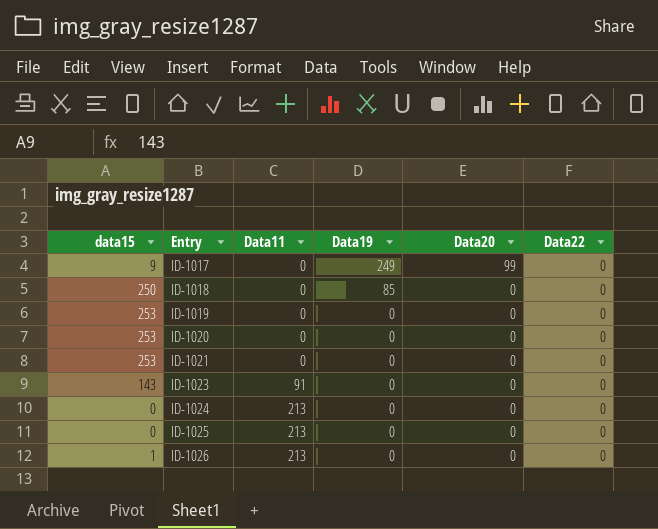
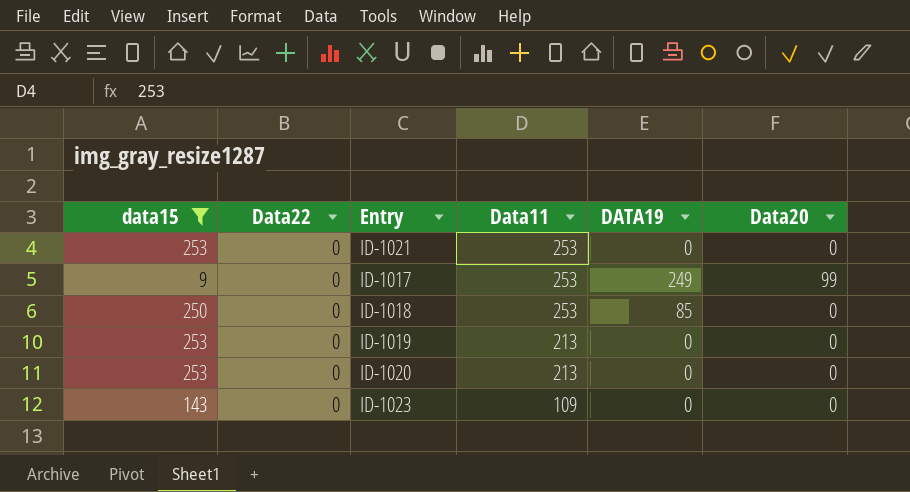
filter: none -> data15 >= 9
row order: Entry ascending -> Data11 descending
column Data22 | position: 6 -> 2
column name: Data19 -> DATA19
ID-1021 | Data11: 0 -> 253
ID-1017 | Data11: 0 -> 253
ID-1018 | Data11: 0 -> 253
ID-1019 | Data11: 0 -> 213
ID-1020 | Data11: 0 -> 213
ID-1023 | Data11: 91 -> 109

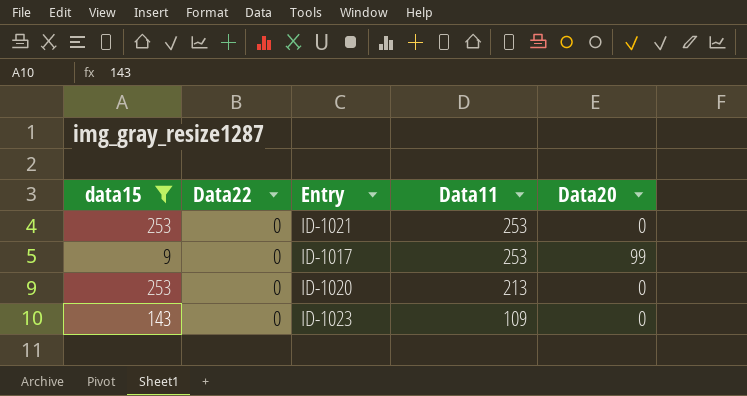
column DATA19 | position: 5 -> none
row ID-1018: 250 | 0 | 253 | 85 | 0 -> none
row ID-1019: 253 | 0 | 213 | 0 | 0 -> none

